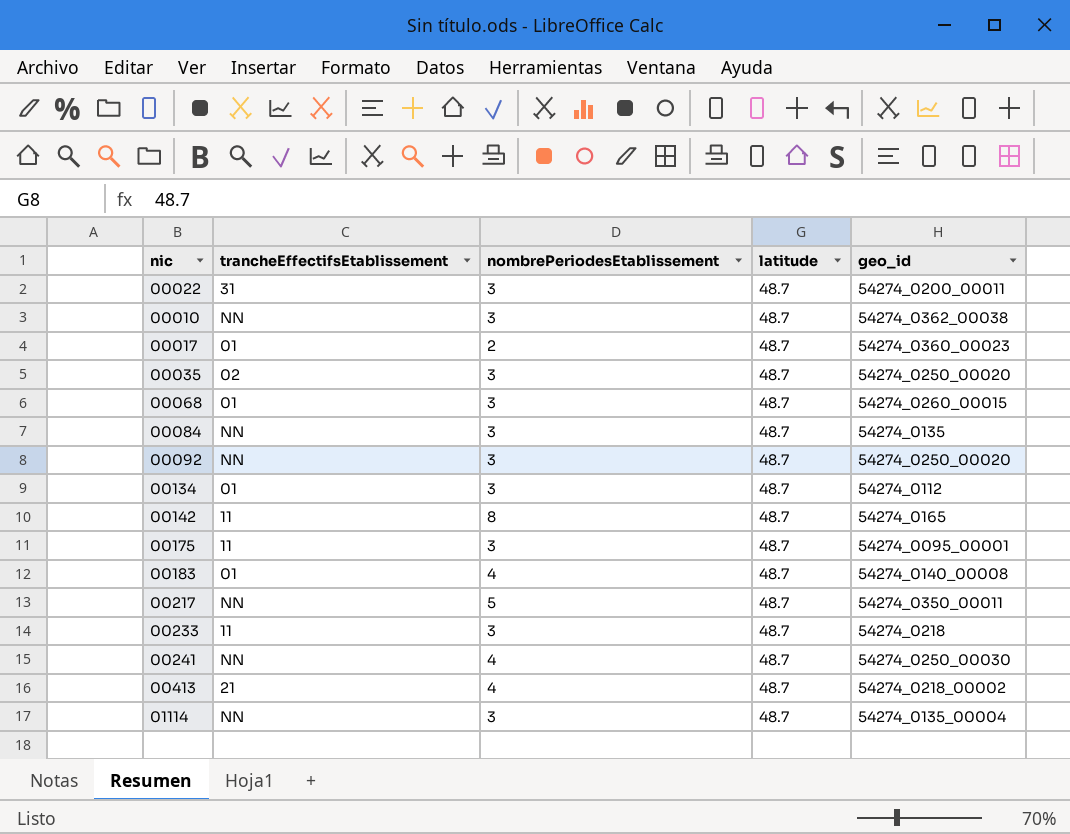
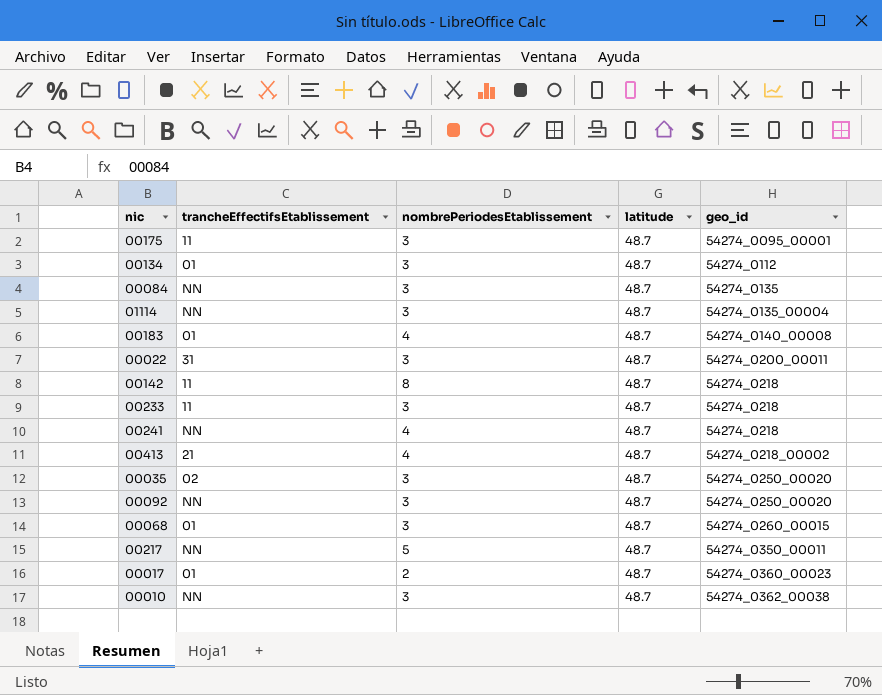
row order: none -> geo_id ascending
00142 | geo_id: 54274_0165 -> 54274_0218
00241 | geo_id: 54274_0250_00030 -> 54274_0218

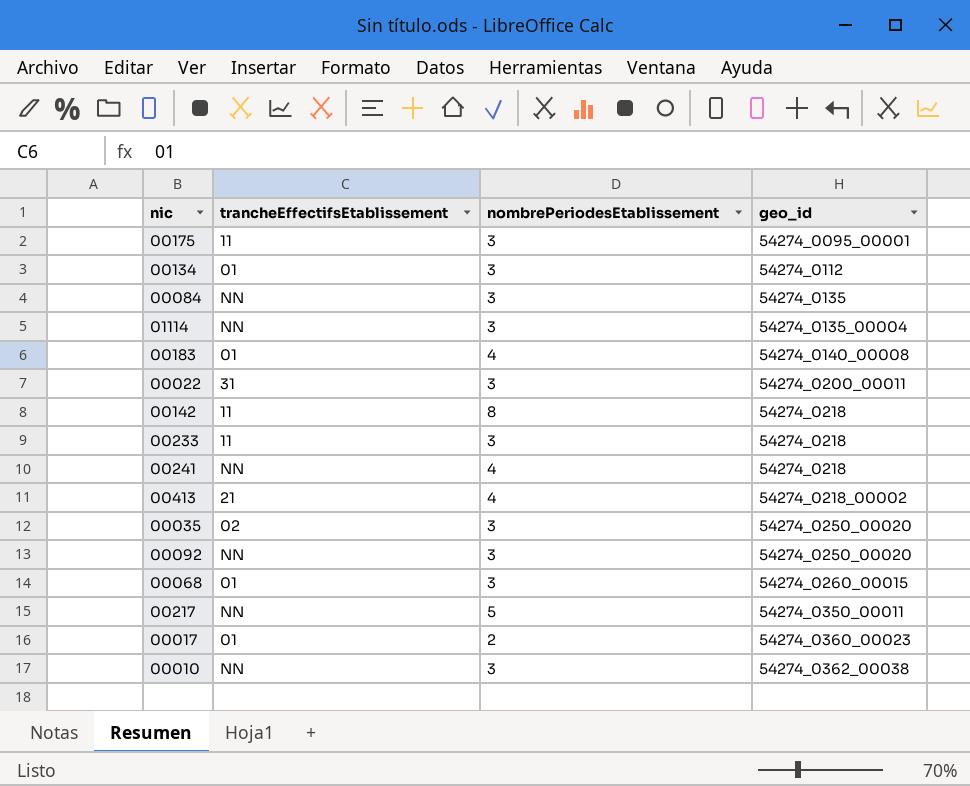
column latitude | position: 4 -> none

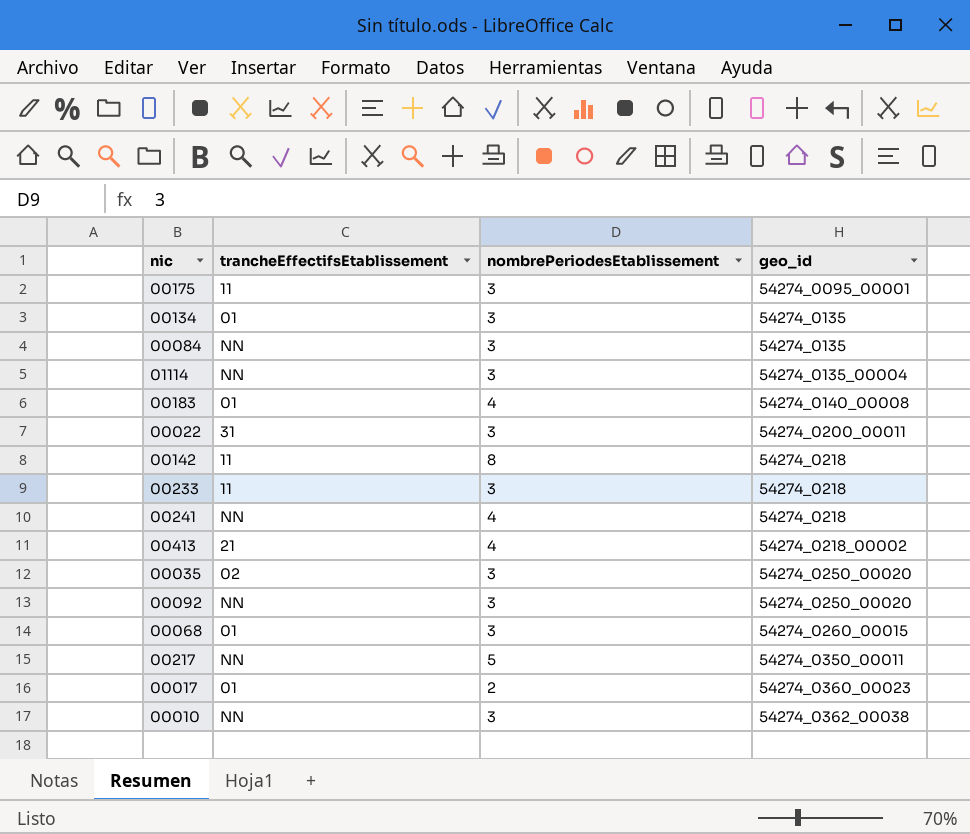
00134 | geo_id: 54274_0112 -> 54274_0135

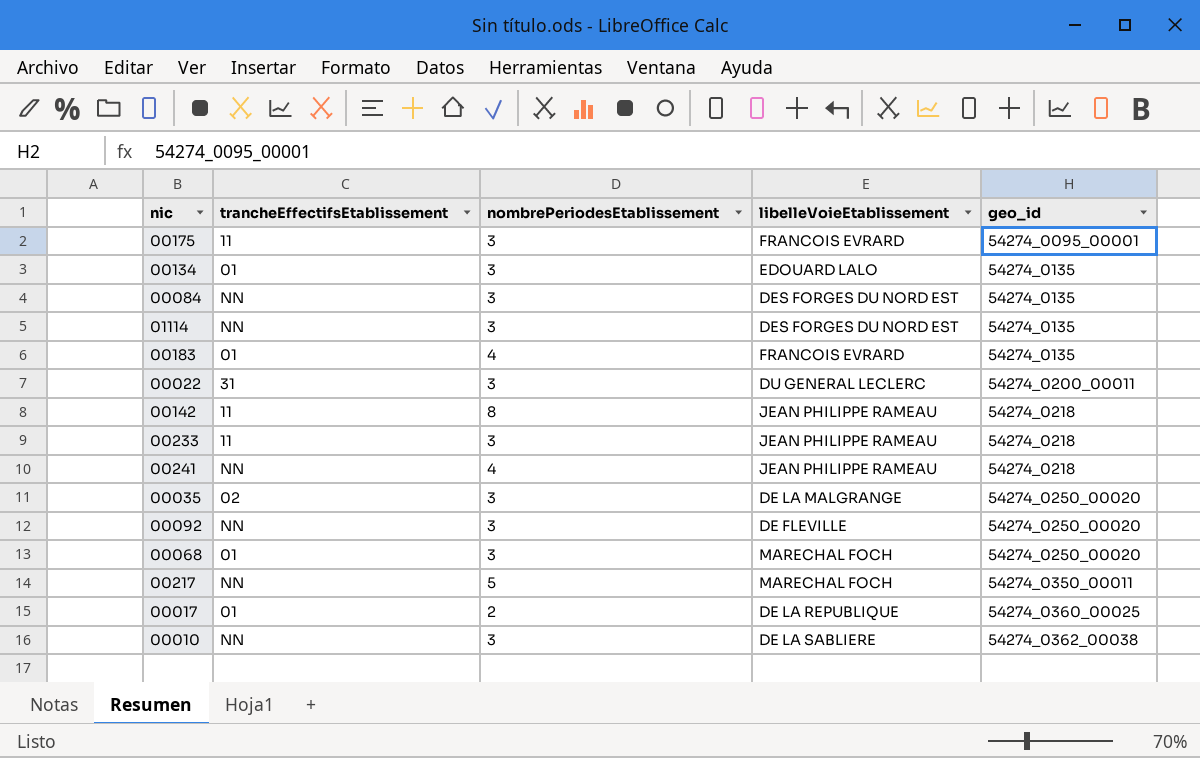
column libelleVoieEtablissement | position: none -> 4
row 00413: 21 | 4 | 54274_0218_00002 -> none
01114 | geo_id: 54274_0135_00004 -> 54274_0135
00183 | geo_id: 54274_0140_00008 -> 54274_0135
00068 | geo_id: 54274_0260_00015 -> 54274_0250_00020
00017 | geo_id: 54274_0360_00023 -> 54274_0360_00025

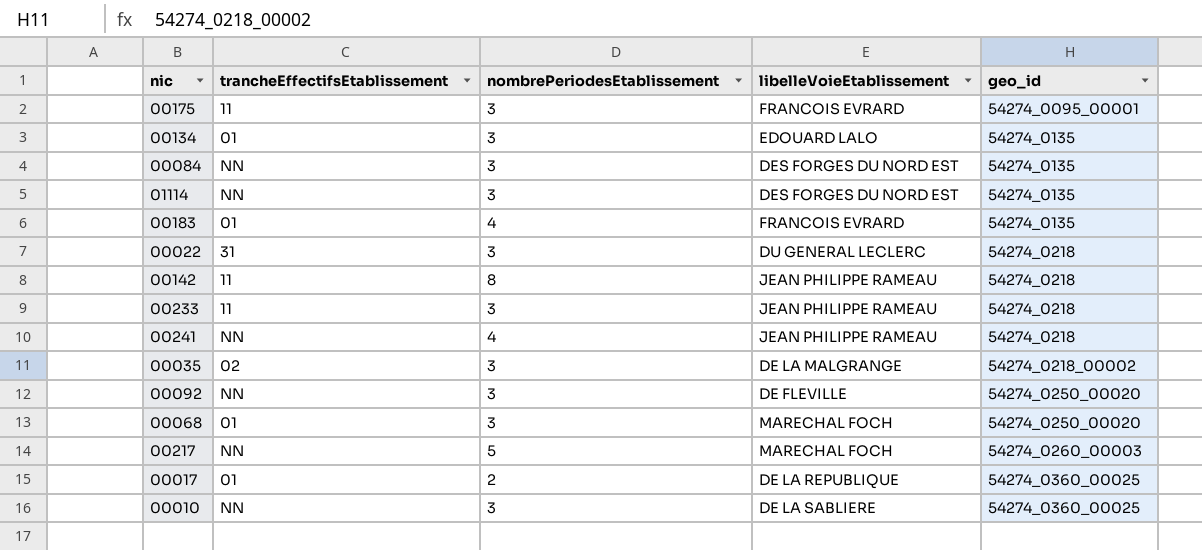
00022 | geo_id: 54274_0200_00011 -> 54274_0218
00035 | geo_id: 54274_0250_00020 -> 54274_0218_00002
00217 | geo_id: 54274_0350_00011 -> 54274_0260_00003
00010 | geo_id: 54274_0362_00038 -> 54274_0360_00025

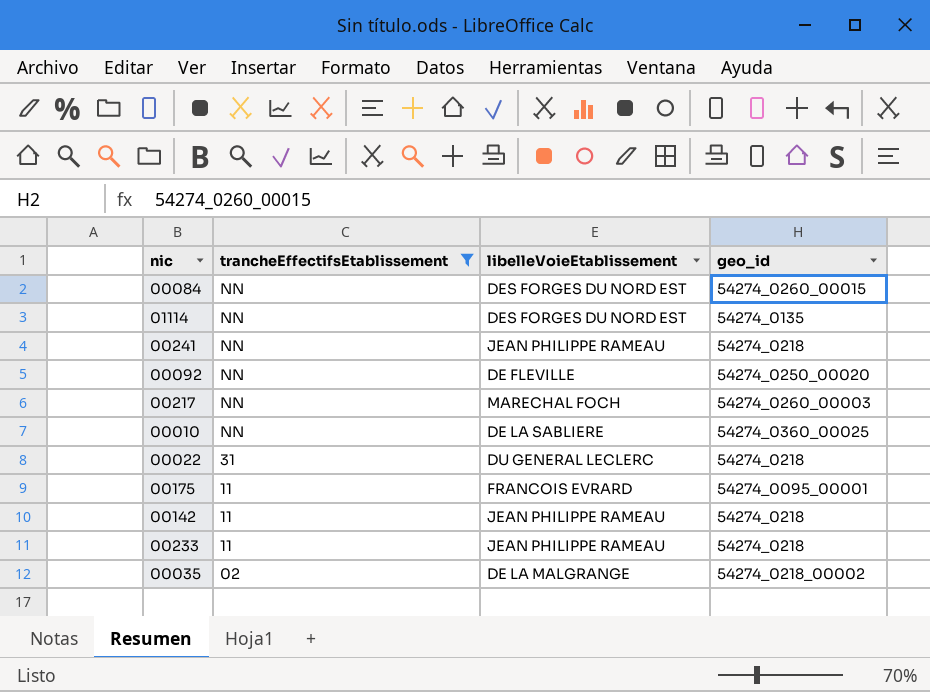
filter: none -> trancheEffectifsEtablissement != 01
row order: geo_id ascending -> trancheEffectifsEtablissement descending
column nombrePeriodesEtablissement | position: 3 -> none
00084 | geo_id: 54274_0135 -> 54274_0260_00015

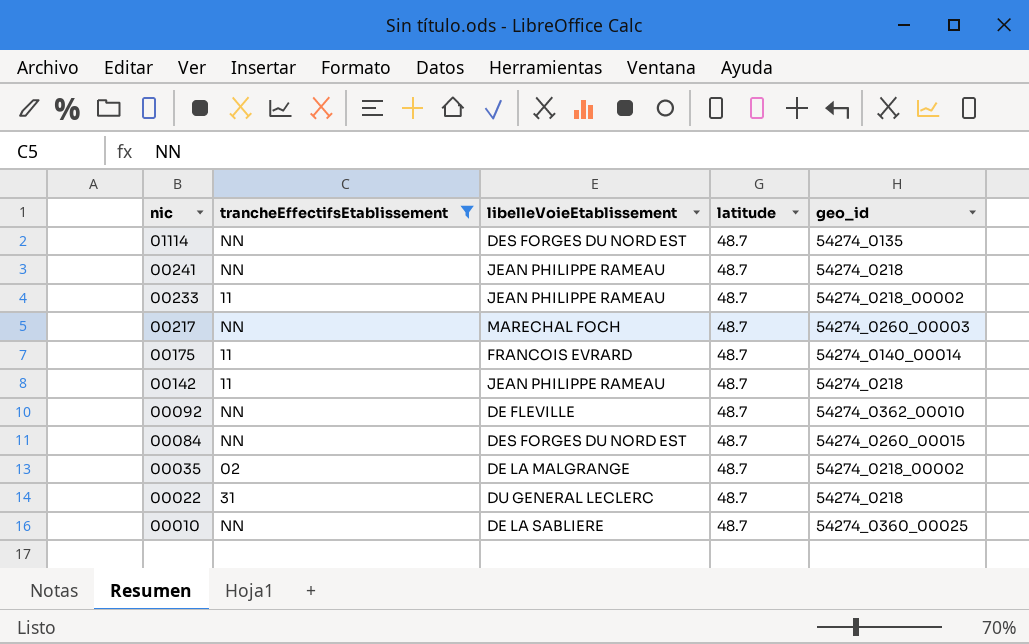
row order: trancheEffectifsEtablissement descending -> nic descending
column latitude | position: none -> 4
00233 | geo_id: 54274_0218 -> 54274_0218_00002
00175 | geo_id: 54274_0095_00001 -> 54274_0140_00014
00092 | geo_id: 54274_0250_00020 -> 54274_0362_00010

